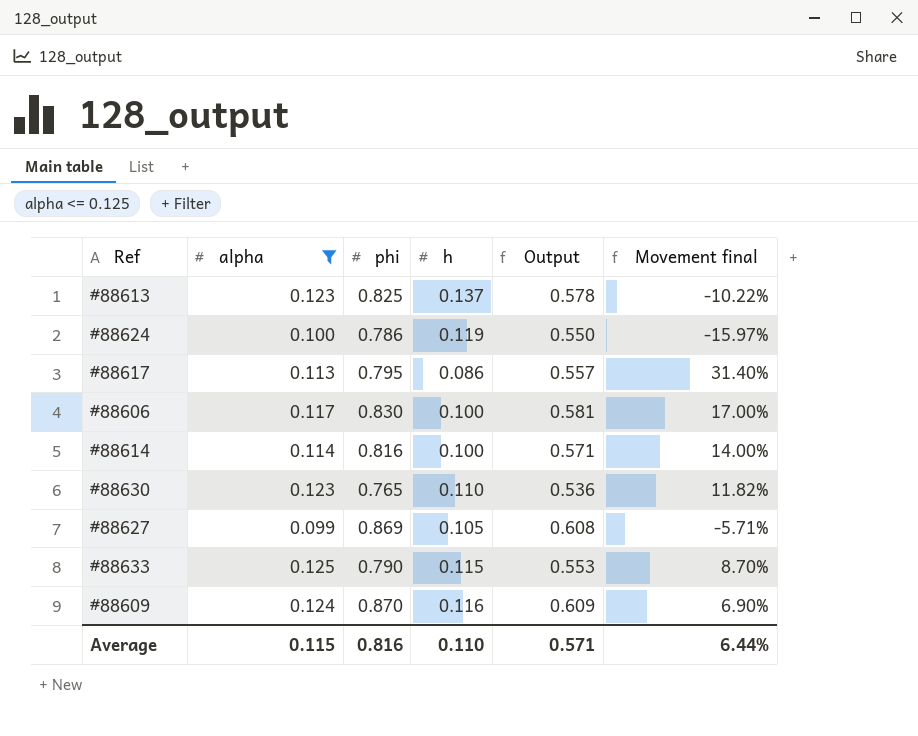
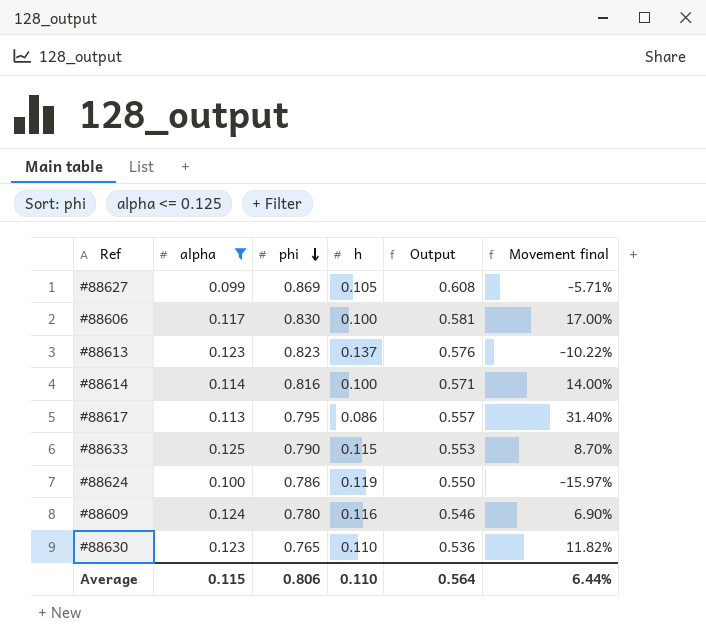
row order: none -> phi descending
#88613 | phi: 0.825 -> 0.823
#88613 | Output: 0.578 -> 0.576
#88609 | phi: 0.870 -> 0.780
#88609 | Output: 0.609 -> 0.546
Average | phi: 0.816 -> 0.806
Average | Output: 0.571 -> 0.564

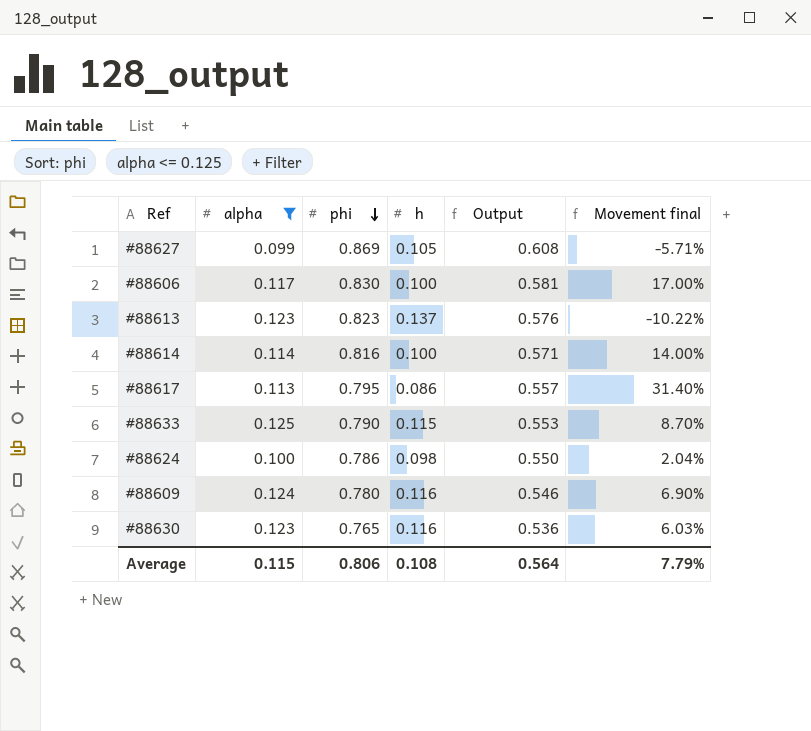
#88624 | h: 0.119 -> 0.098
#88624 | Movement final: -15.97% -> 2.04%
#88630 | h: 0.110 -> 0.116
#88630 | Movement final: 11.82% -> 6.03%
Average | h: 0.110 -> 0.108
Average | Movement final: 6.44% -> 7.79%

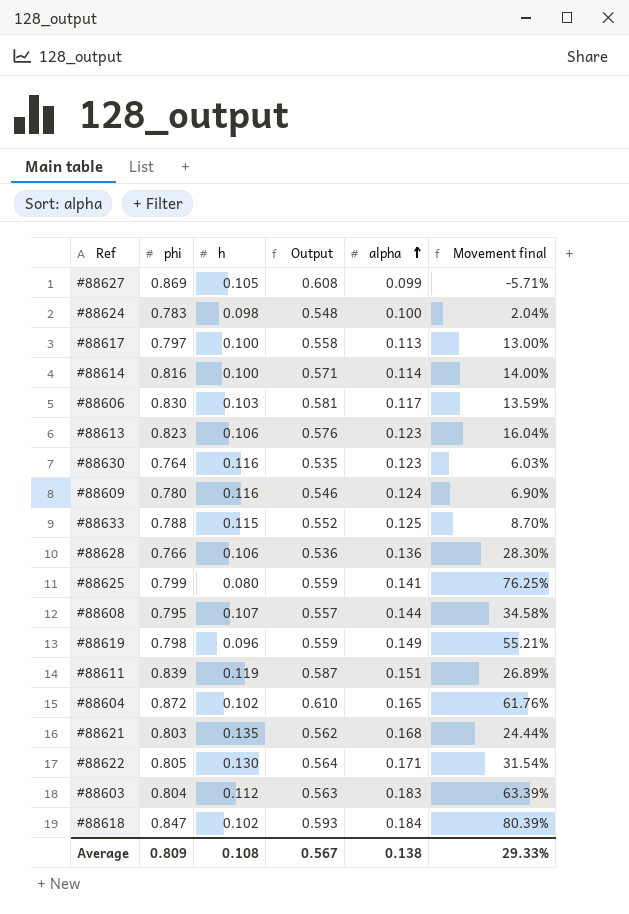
filter: alpha <= 0.125 -> none
row order: phi descending -> alpha ascending
column alpha | position: 2 -> 5
#88624 | phi: 0.786 -> 0.783
#88624 | Output: 0.550 -> 0.548
#88617 | phi: 0.795 -> 0.797
#88617 | h: 0.086 -> 0.100
#88617 | Output: 0.557 -> 0.558
#88617 | Movement final: 31.40% -> 13.00%
#88606 | h: 0.100 -> 0.103
#88606 | Movement final: 17.00% -> 13.59%
#88613 | h: 0.137 -> 0.106
#88613 | Movement final: -10.22% -> 16.04%
#88630 | phi: 0.765 -> 0.764
#88630 | Output: 0.536 -> 0.535
#88633 | phi: 0.790 -> 0.788
#88633 | Output: 0.553 -> 0.552
Average | phi: 0.806 -> 0.809
Average | Output: 0.564 -> 0.567
Average | alpha: 0.115 -> 0.138
Average | Movement final: 7.79% -> 29.33%

